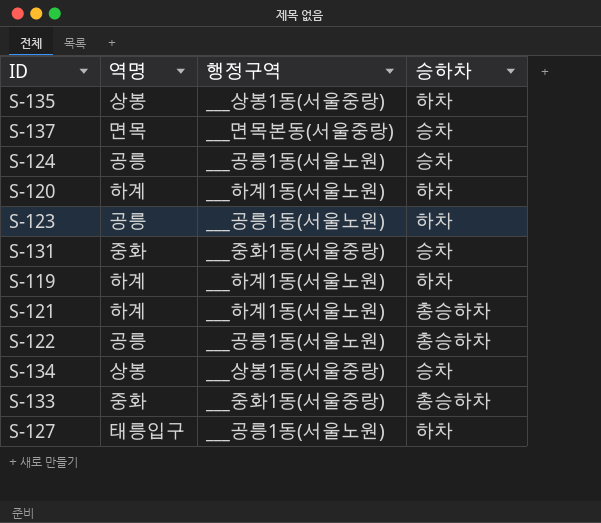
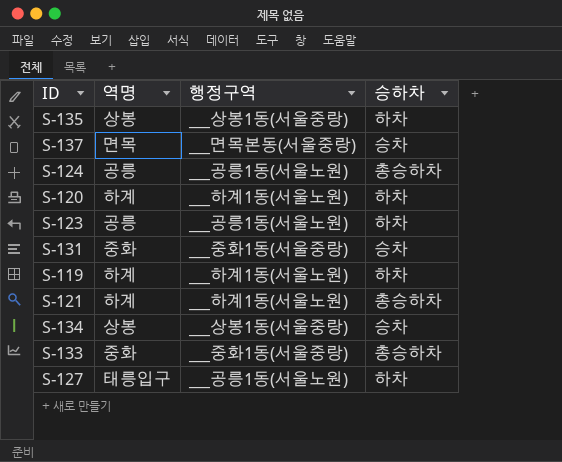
row S-122: 공릉 | ___공릉1동(서울노원) | 총승하차 -> none
S-124 | 승하차: 승차 -> 총승하차

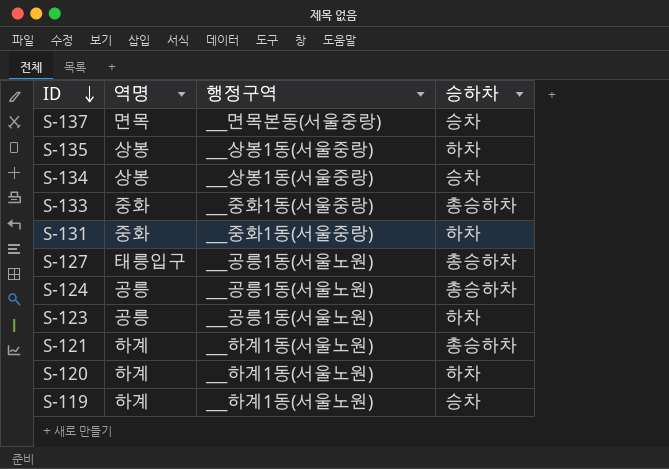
row order: none -> ID descending
S-131 | 승하차: 승차 -> 하차
S-127 | 승하차: 하차 -> 총승하차
S-119 | 승하차: 하차 -> 승차

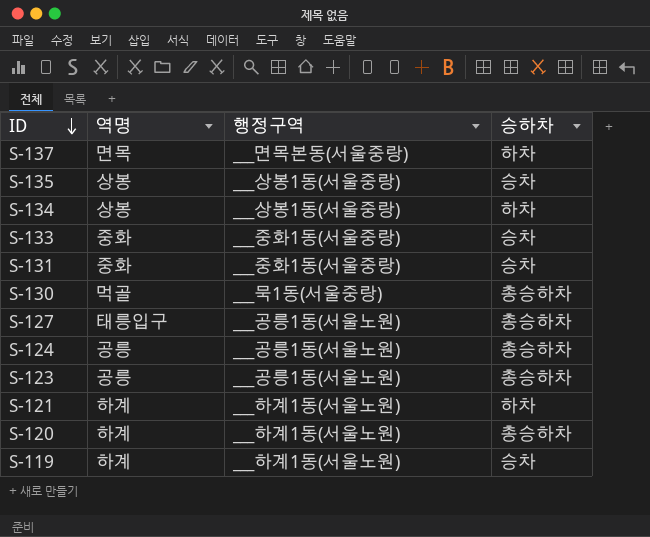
S-137 | 승하차: 승차 -> 하차
S-135 | 승하차: 하차 -> 승차
S-134 | 승하차: 승차 -> 하차
S-133 | 승하차: 총승하차 -> 승차
S-131 | 승하차: 하차 -> 승차
row S-130: none -> 먹골 | ___묵1동(서울중랑) | 총승하차
S-123 | 승하차: 하차 -> 총승하차
S-121 | 승하차: 총승하차 -> 하차
S-120 | 승하차: 하차 -> 총승하차

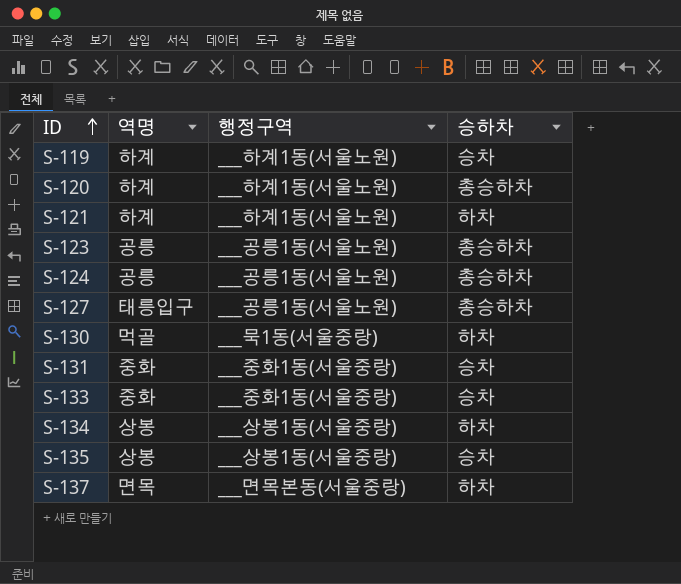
row order: ID descending -> ID ascending
S-130 | 승하차: 총승하차 -> 하차

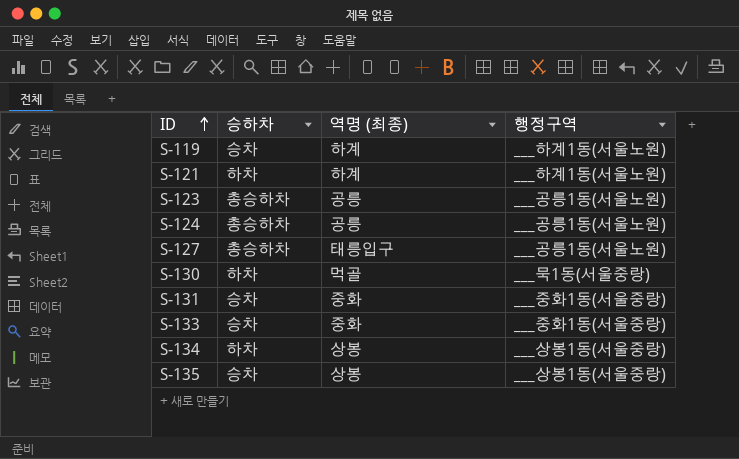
column 승하차 | position: 4 -> 2
column name: 역명 -> 역명 (최종)
row S-120: 하계 | ___하계1동(서울노원) | 총승하차 -> none
row S-137: 면목 | ___면목본동(서울중랑) | 하차 -> none

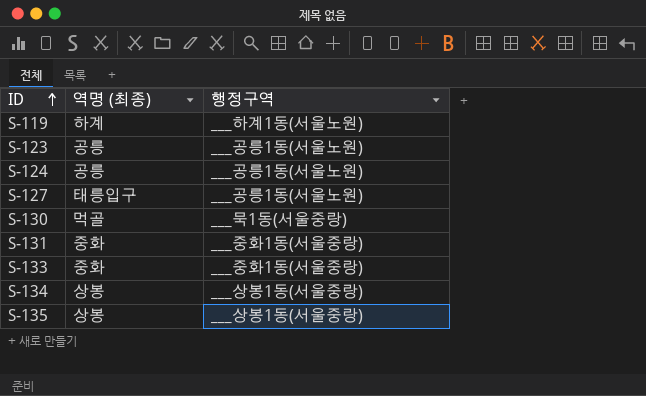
column 승하차 | position: 2 -> none
row S-121: 하차 | 하계 | ___하계1동(서울노원) -> none

